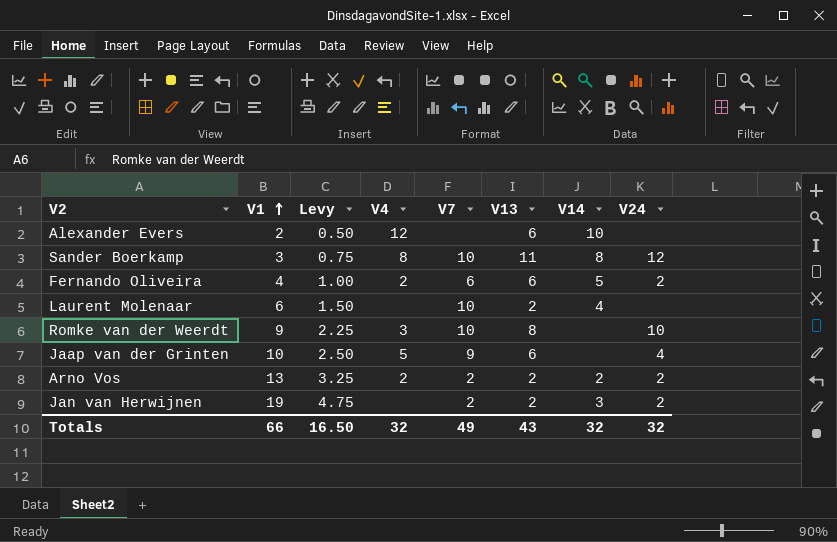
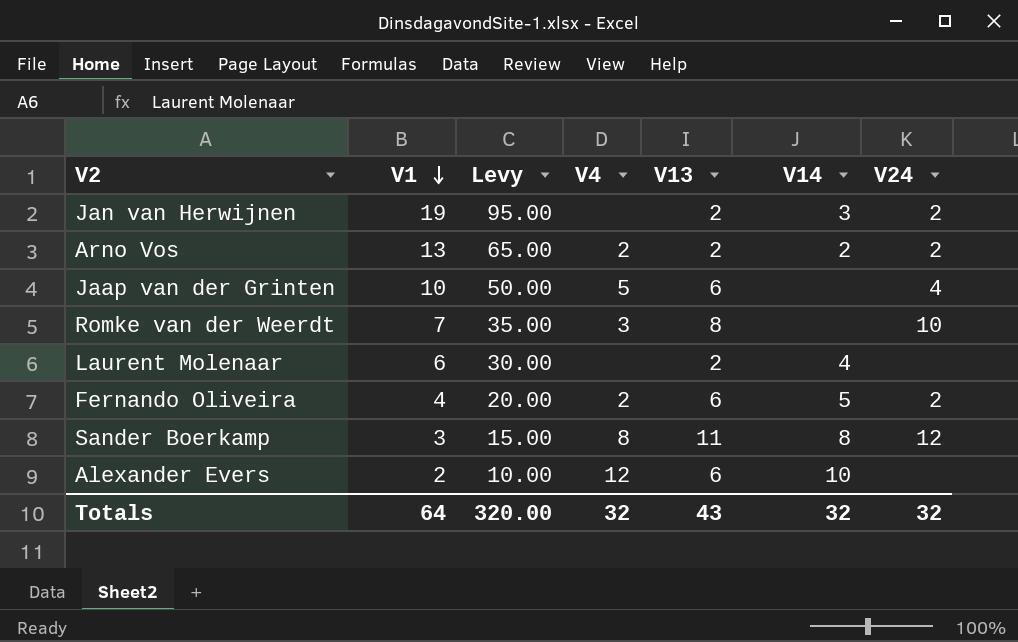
row order: V1 ascending -> V1 descending
column V7 | position: 5 -> none
column Levy | formula: [V1] * 0.25 -> [V1] * 5
Romke van der Weerdt | V1: 9 -> 7
Totals | V1: 66 -> 64
Totals | Levy: 16.50 -> 320.00

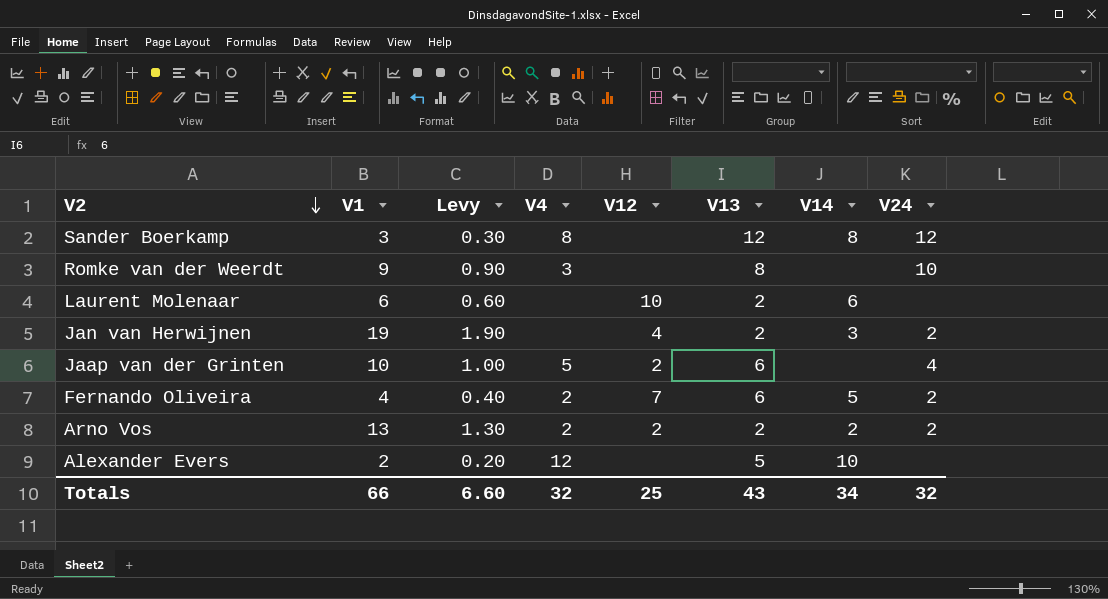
row order: V1 descending -> V2 descending
column Levy | formula: [V1] * 5 -> [V1] * 0.1
column V12 | position: none -> 5
Sander Boerkamp | V13: 11 -> 12
Romke van der Weerdt | V1: 7 -> 9
Laurent Molenaar | V14: 4 -> 6
Alexander Evers | V13: 6 -> 5
Totals | V1: 64 -> 66
Totals | Levy: 320.00 -> 6.60
Totals | V14: 32 -> 34

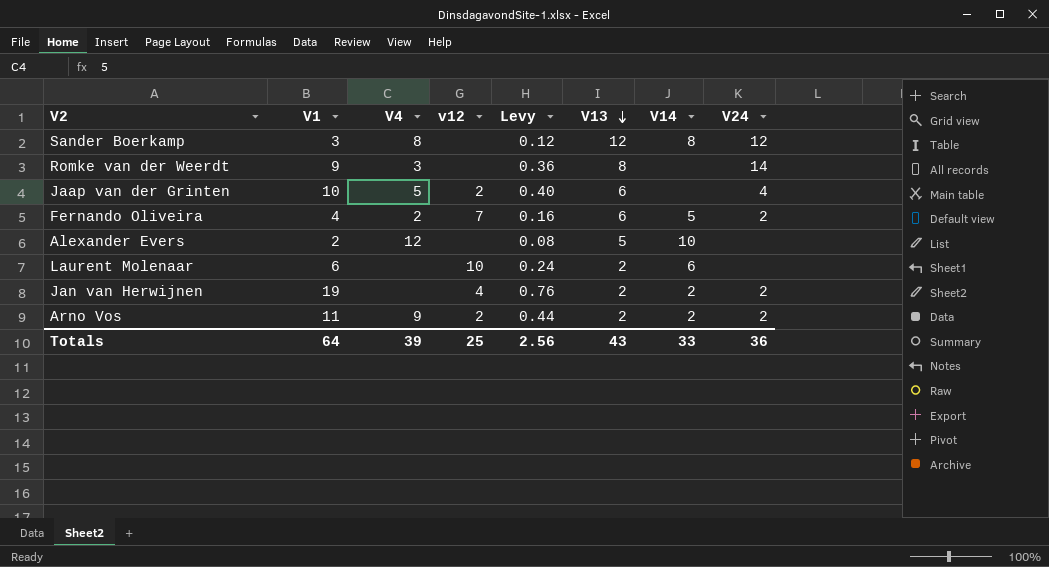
row order: V2 descending -> V13 descending
column name: V12 -> v12
column Levy | formula: [V1] * 0.1 -> [V1] * 0.04
column Levy | position: 3 -> 5
Romke van der Weerdt | V24: 10 -> 14
Jan van Herwijnen | V14: 3 -> 2
Arno Vos | V1: 13 -> 11
Arno Vos | V4: 2 -> 9
Totals | V1: 66 -> 64
Totals | V4: 32 -> 39
Totals | Levy: 6.60 -> 2.56
Totals | V14: 34 -> 33
Totals | V24: 32 -> 36

